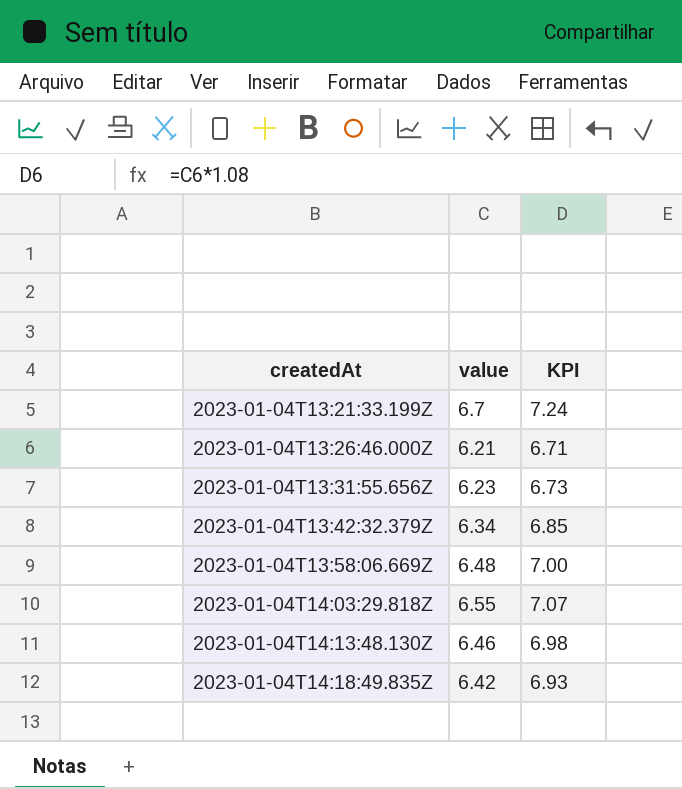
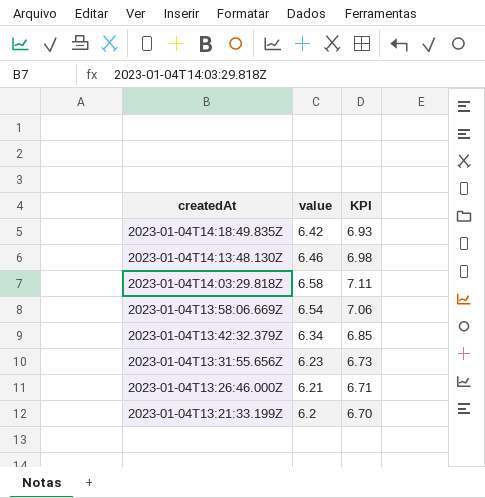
row order: createdAt ascending -> createdAt descending
2023-01-04T14:03:29.818Z | value: 6.55 -> 6.58
2023-01-04T14:03:29.818Z | KPI: 7.07 -> 7.11
2023-01-04T13:58:06.669Z | value: 6.48 -> 6.54
2023-01-04T13:58:06.669Z | KPI: 7.00 -> 7.06
2023-01-04T13:21:33.199Z | value: 6.7 -> 6.2
2023-01-04T13:21:33.199Z | KPI: 7.24 -> 6.70

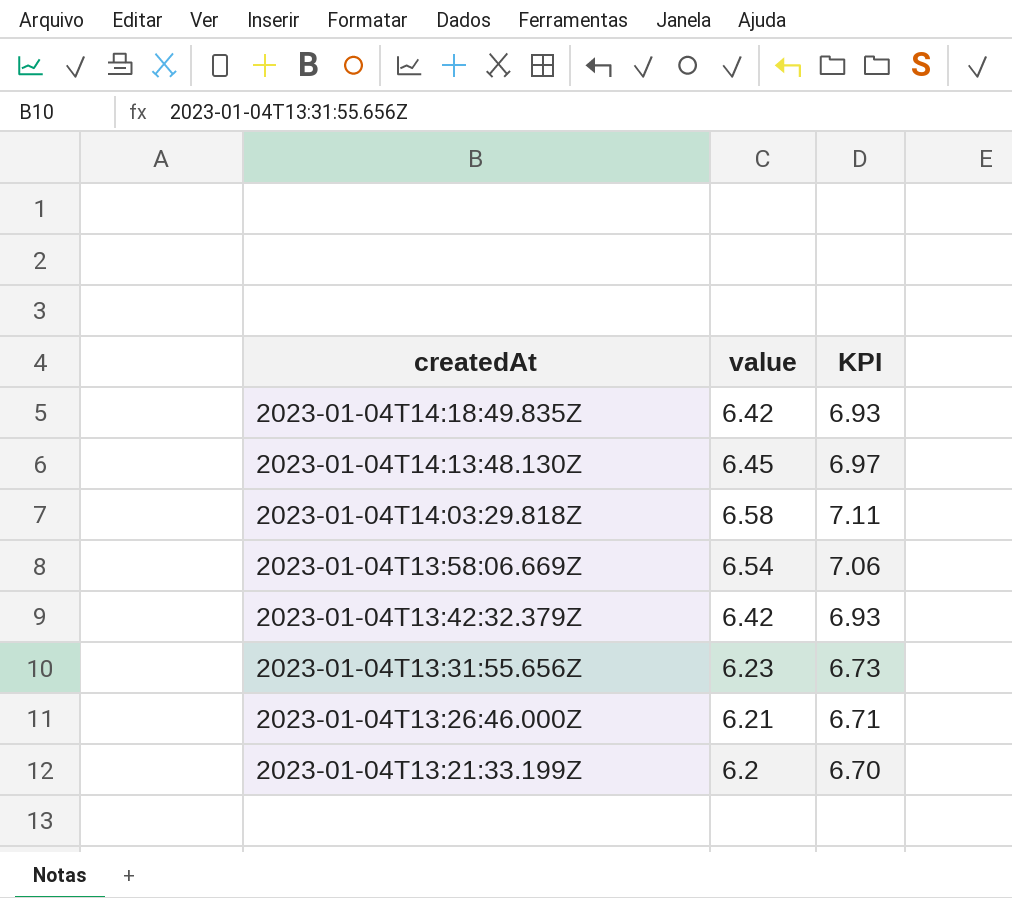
2023-01-04T14:13:48.130Z | value: 6.46 -> 6.45
2023-01-04T14:13:48.130Z | KPI: 6.98 -> 6.97
2023-01-04T13:42:32.379Z | value: 6.34 -> 6.42
2023-01-04T13:42:32.379Z | KPI: 6.85 -> 6.93

